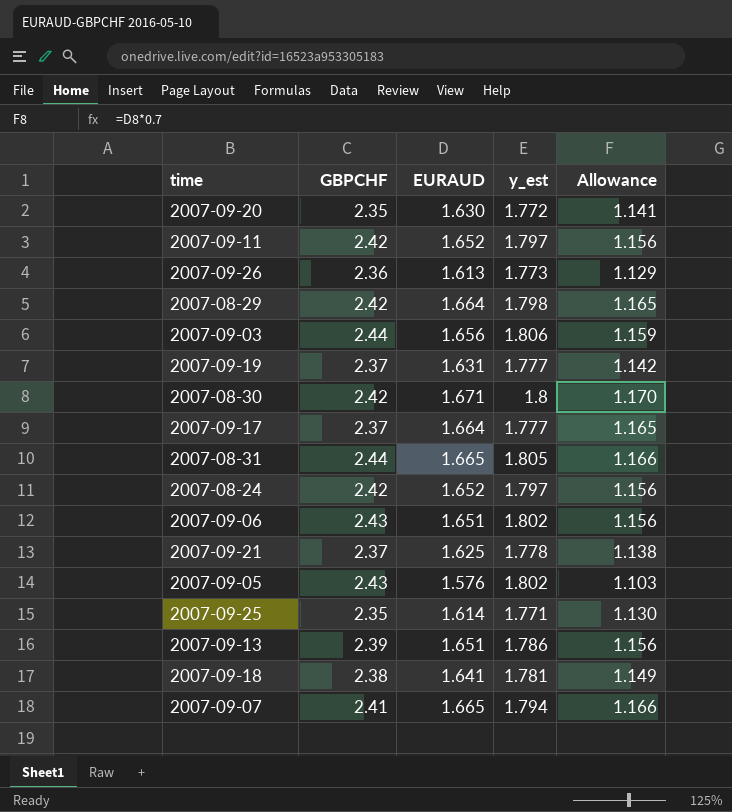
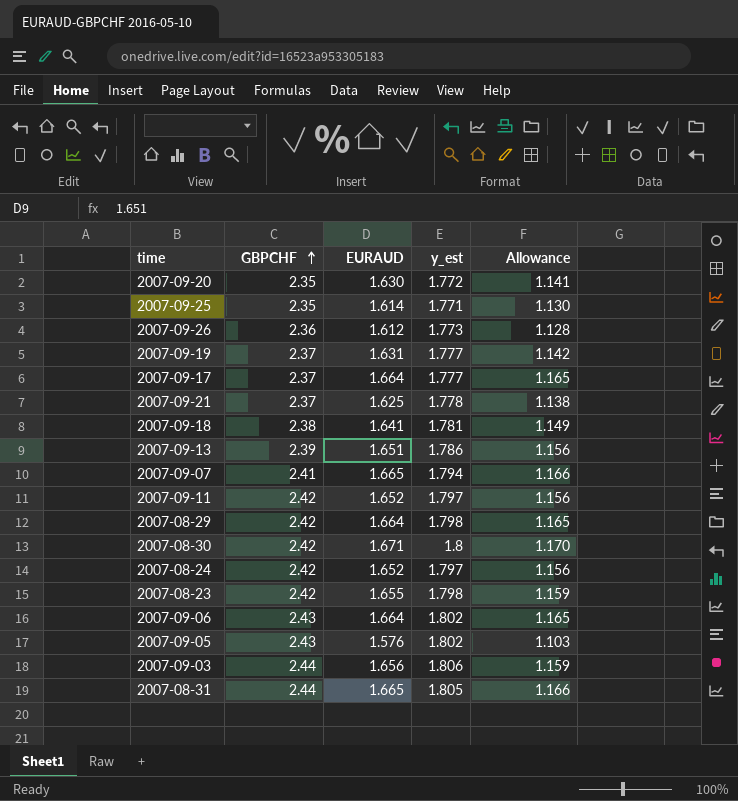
row order: none -> GBPCHF ascending
2007-09-26 | EURAUD: 1.613 -> 1.612
2007-09-26 | Allowance: 1.129 -> 1.128
row 2007-08-23: none -> 2.42 | 1.655 | 1.798 | 1.159
2007-09-06 | EURAUD: 1.651 -> 1.664
2007-09-06 | Allowance: 1.156 -> 1.165

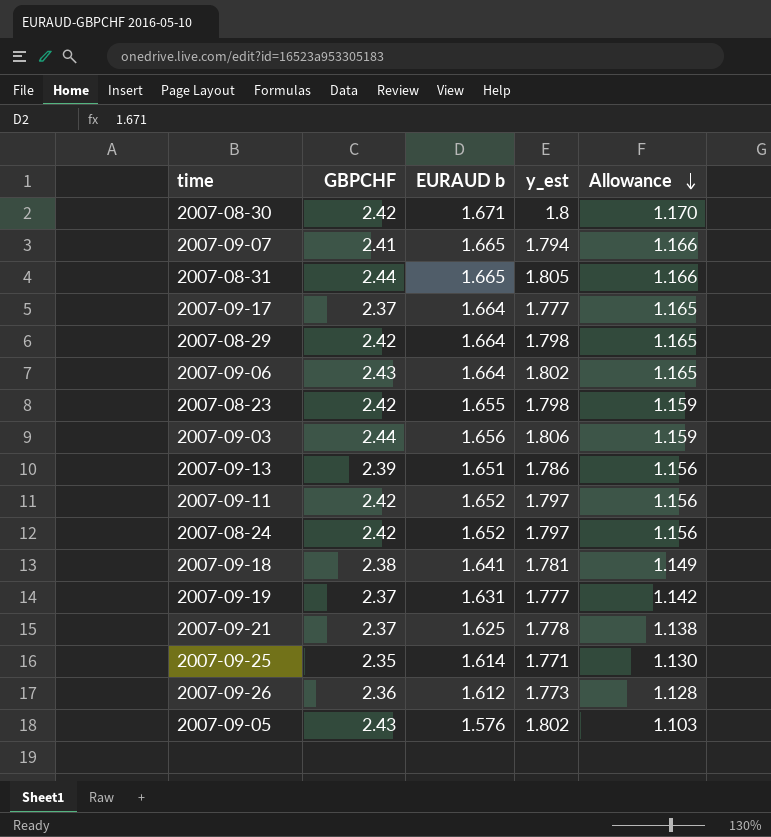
row order: GBPCHF ascending -> Allowance descending
column name: EURAUD -> EURAUD b
row 2007-09-20: 2.35 | 1.630 | 1.772 | 1.141 -> none

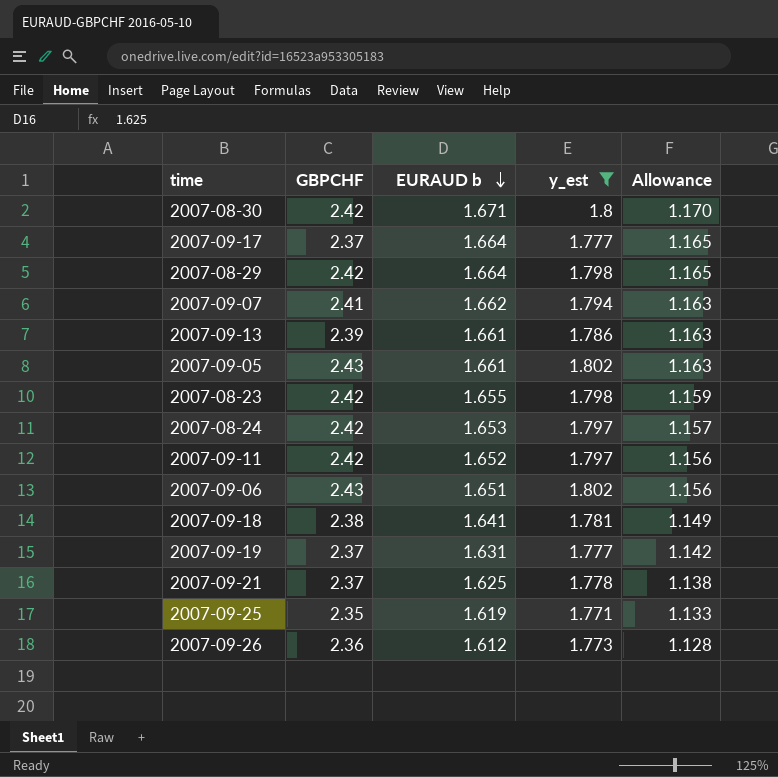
filter: none -> y_est <= 1.802
row order: Allowance descending -> EURAUD b descending
2007-09-07 | EURAUD b: 1.665 -> 1.662
2007-09-07 | Allowance: 1.166 -> 1.163
2007-09-13 | EURAUD b: 1.651 -> 1.661
2007-09-13 | Allowance: 1.156 -> 1.163
2007-09-05 | EURAUD b: 1.576 -> 1.661
2007-09-05 | Allowance: 1.103 -> 1.163
2007-08-24 | EURAUD b: 1.652 -> 1.653
2007-08-24 | Allowance: 1.156 -> 1.157
2007-09-06 | EURAUD b: 1.664 -> 1.651
2007-09-06 | Allowance: 1.165 -> 1.156
2007-09-25 | EURAUD b: 1.614 -> 1.619
2007-09-25 | Allowance: 1.130 -> 1.133

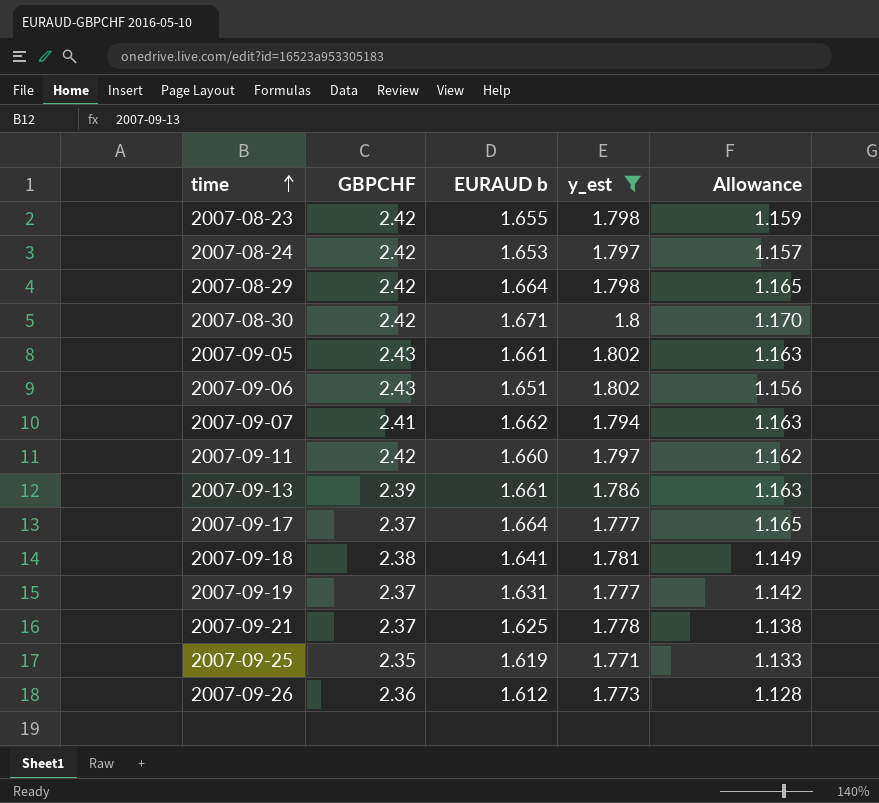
row order: EURAUD b descending -> time ascending
2007-09-11 | EURAUD b: 1.652 -> 1.660
2007-09-11 | Allowance: 1.156 -> 1.162

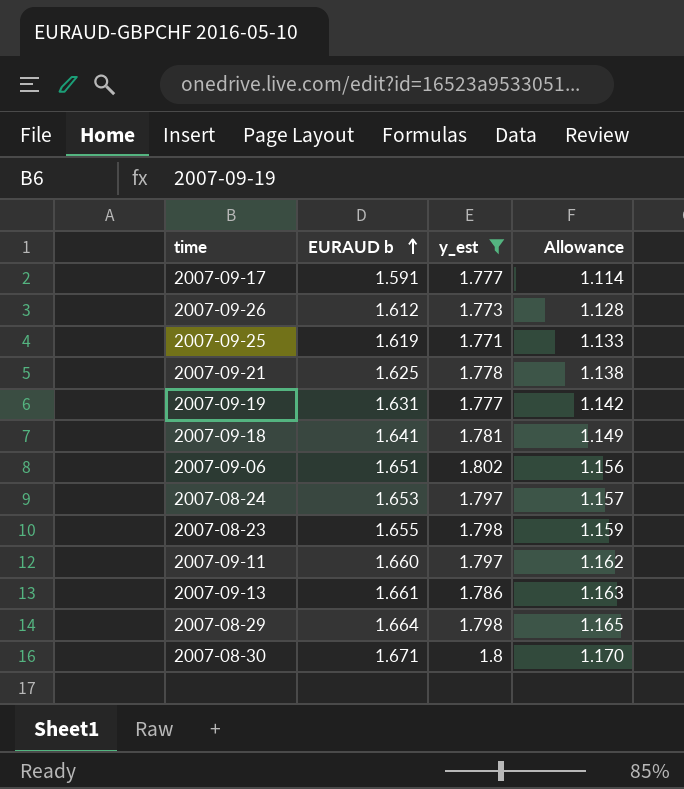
row order: time ascending -> EURAUD b ascending
column GBPCHF | position: 2 -> none
row 2007-09-05: 2.43 | 1.661 | 1.802 | 1.163 -> none
row 2007-09-07: 2.41 | 1.662 | 1.794 | 1.163 -> none
2007-09-17 | EURAUD b: 1.664 -> 1.591
2007-09-17 | Allowance: 1.165 -> 1.114

